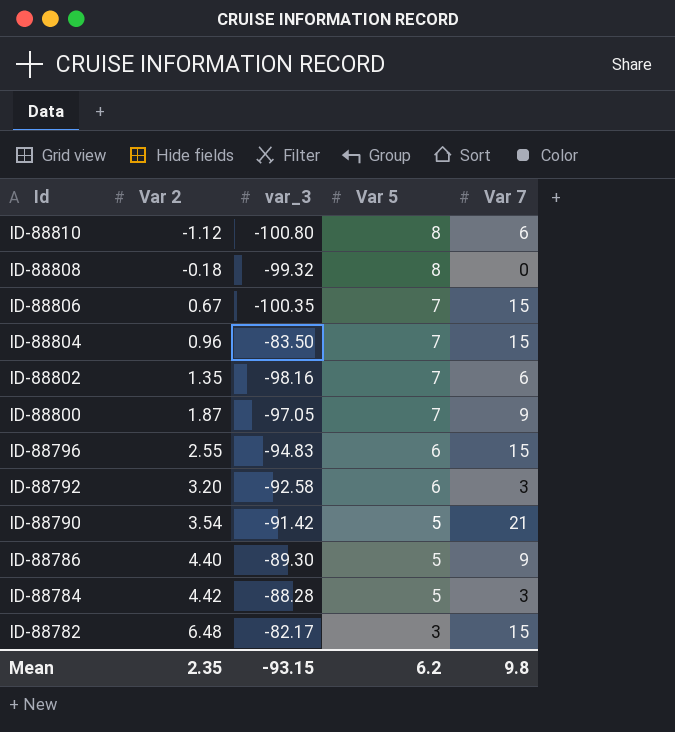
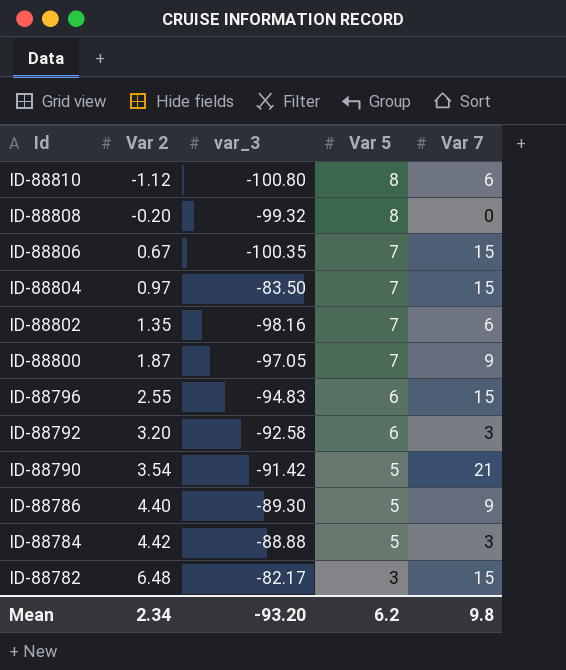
ID-88808 | Var 2: -0.18 -> -0.20
ID-88804 | Var 2: 0.96 -> 0.97
ID-88784 | var_3: -88.28 -> -88.88
Mean | Var 2: 2.35 -> 2.34
Mean | var_3: -93.15 -> -93.20

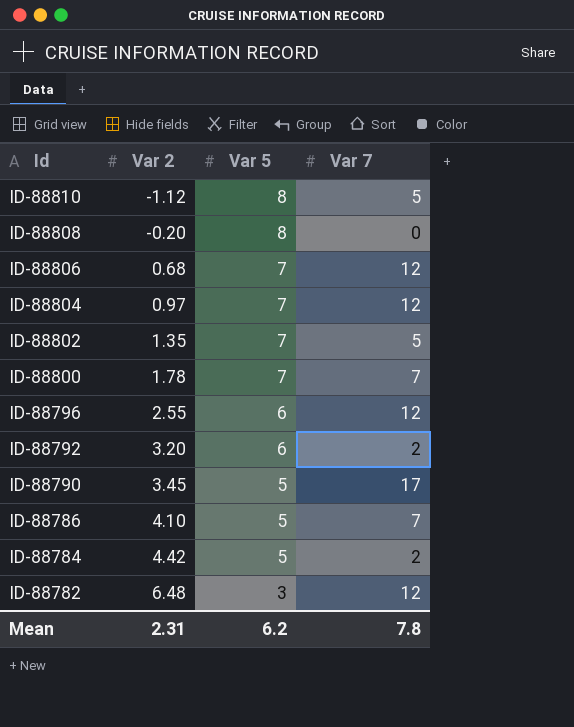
column var_3 | position: 3 -> none
ID-88810 | Var 7: 6 -> 5
ID-88806 | Var 2: 0.67 -> 0.68
ID-88806 | Var 7: 15 -> 12
ID-88804 | Var 7: 15 -> 12
ID-88802 | Var 7: 6 -> 5
ID-88800 | Var 2: 1.87 -> 1.78
ID-88800 | Var 7: 9 -> 7
ID-88796 | Var 7: 15 -> 12
ID-88792 | Var 7: 3 -> 2
ID-88790 | Var 2: 3.54 -> 3.45
ID-88790 | Var 7: 21 -> 17
ID-88786 | Var 2: 4.40 -> 4.10
ID-88786 | Var 7: 9 -> 7
ID-88784 | Var 7: 3 -> 2
ID-88782 | Var 7: 15 -> 12
Mean | Var 2: 2.34 -> 2.31
Mean | Var 7: 9.8 -> 7.8

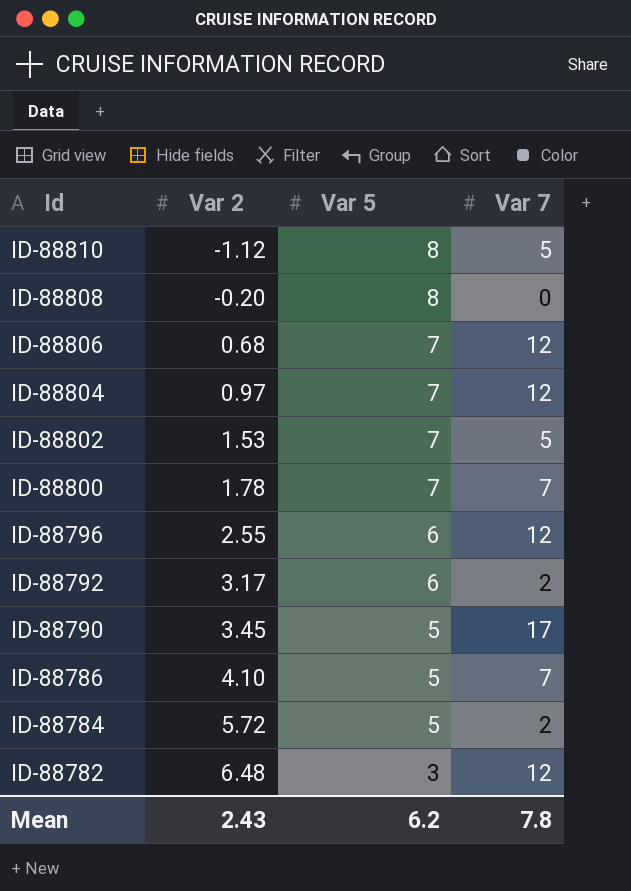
ID-88802 | Var 2: 1.35 -> 1.53
ID-88792 | Var 2: 3.20 -> 3.17
ID-88784 | Var 2: 4.42 -> 5.72
Mean | Var 2: 2.31 -> 2.43

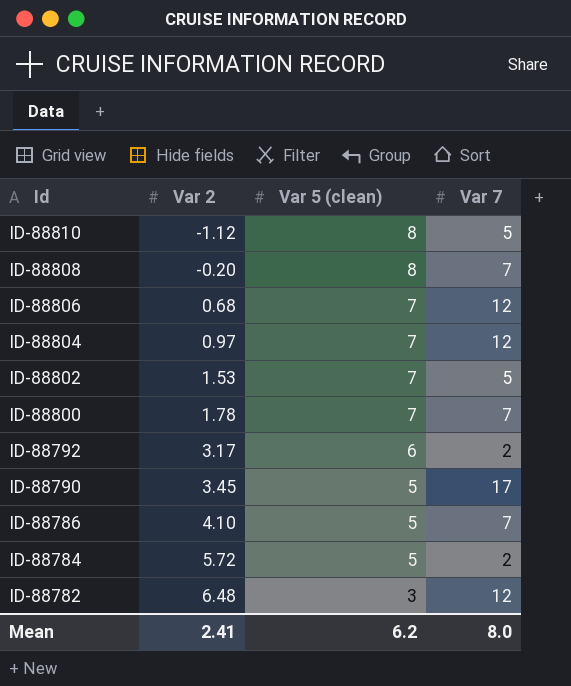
column name: Var 5 -> Var 5 (clean)
row ID-88796: 2.55 | 6 | 12 -> none
ID-88808 | Var 7: 0 -> 7
Mean | Var 2: 2.43 -> 2.41
Mean | Var 7: 7.8 -> 8.0

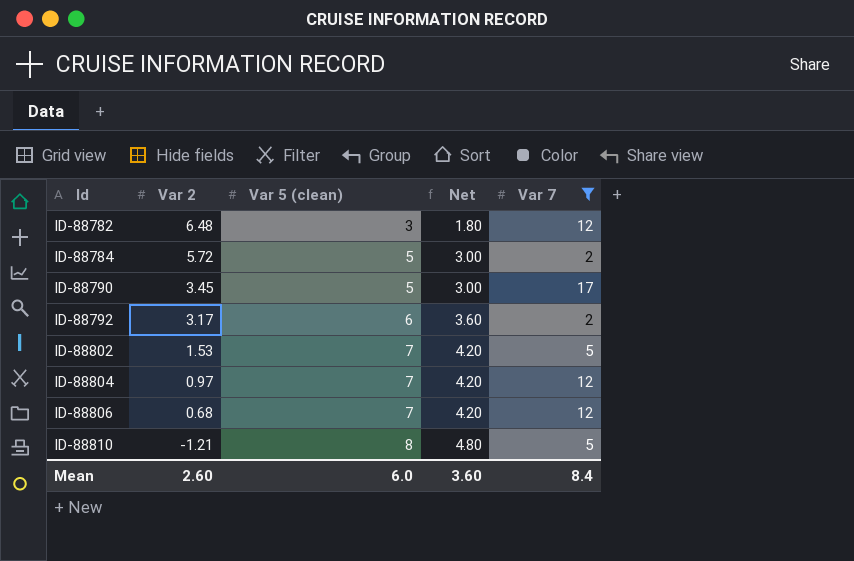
filter: none -> Var 7 != 7
row order: Id descending -> Id ascending
column Net | formula: none -> [Var 5 (clean)] * 0.6
ID-88810 | Var 2: -1.12 -> -1.21
Mean | Var 2: 2.41 -> 2.60
Mean | Var 5 (clean): 6.2 -> 6.0
Mean | Var 7: 8.0 -> 8.4

